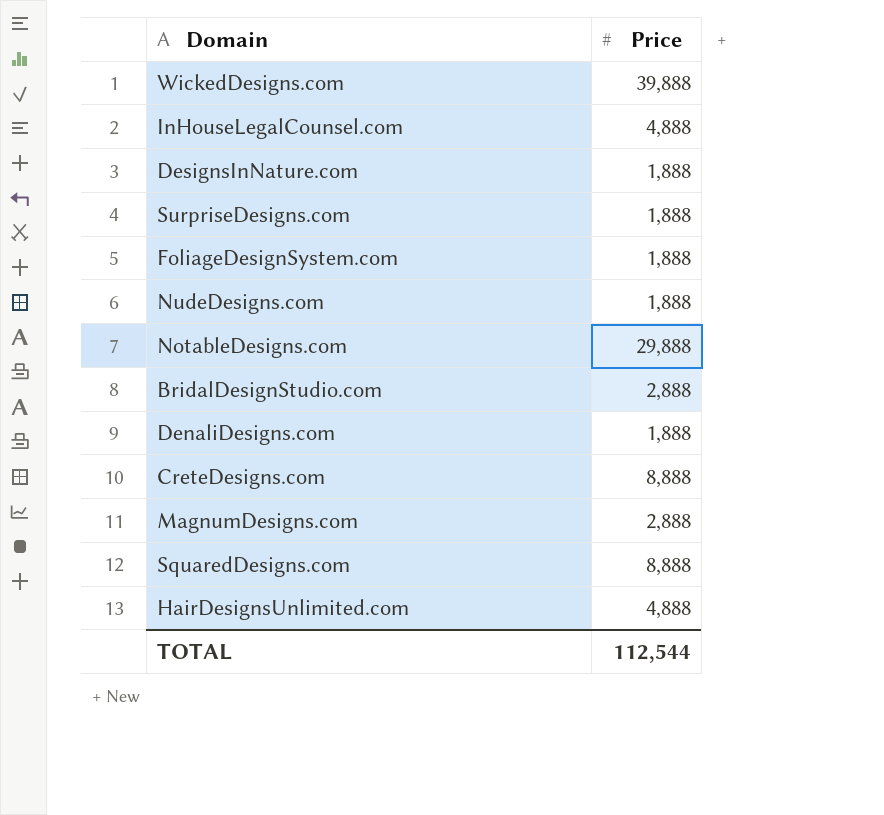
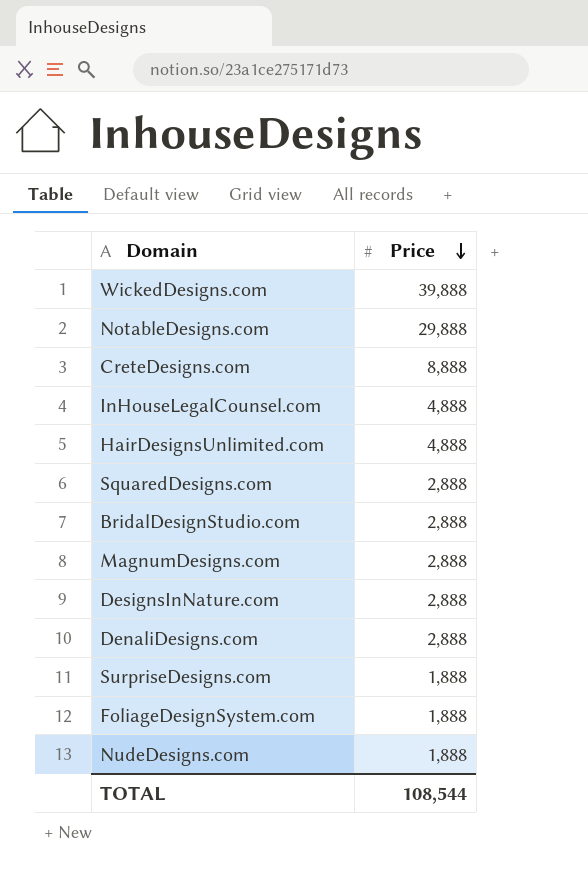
row order: none -> Price descending
SquaredDesigns.com | Price: 8,888 -> 2,888
DesignsInNature.com | Price: 1,888 -> 2,888
DenaliDesigns.com | Price: 1,888 -> 2,888
TOTAL | Price: 112,544 -> 108,544

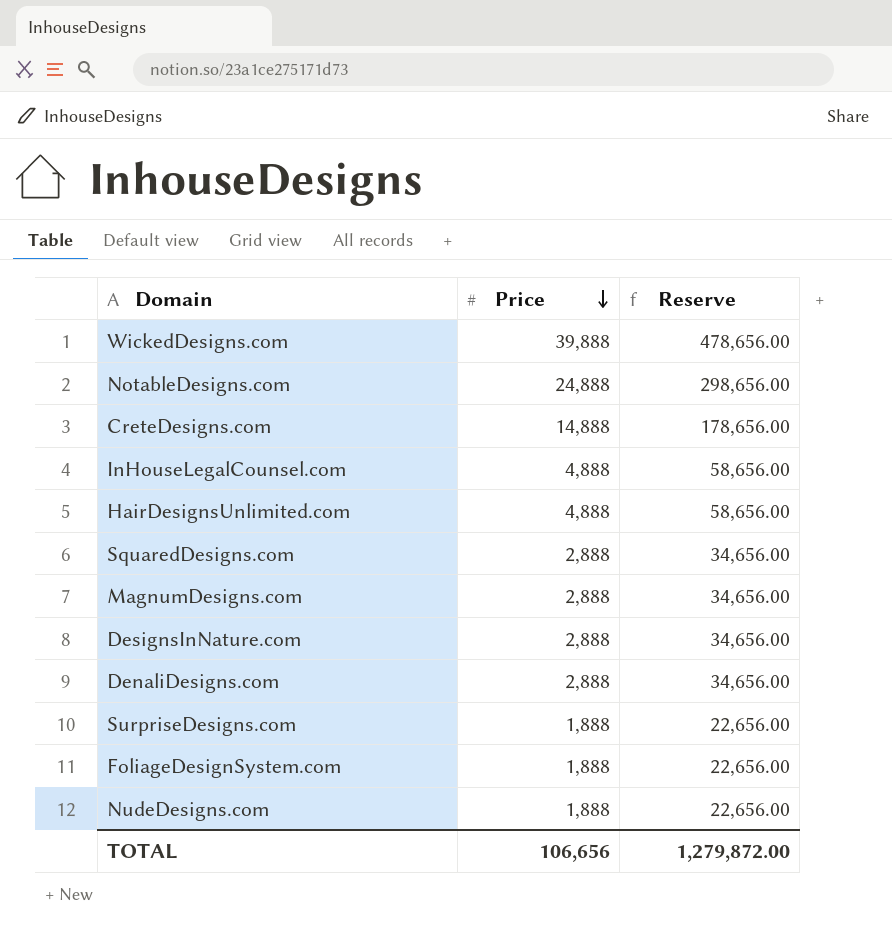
column Reserve | formula: none -> [Price] * 12
row BridalDesignStudio.com: 2,888 -> none
NotableDesigns.com | Price: 29,888 -> 24,888
CreteDesigns.com | Price: 8,888 -> 14,888
TOTAL | Price: 108,544 -> 106,656

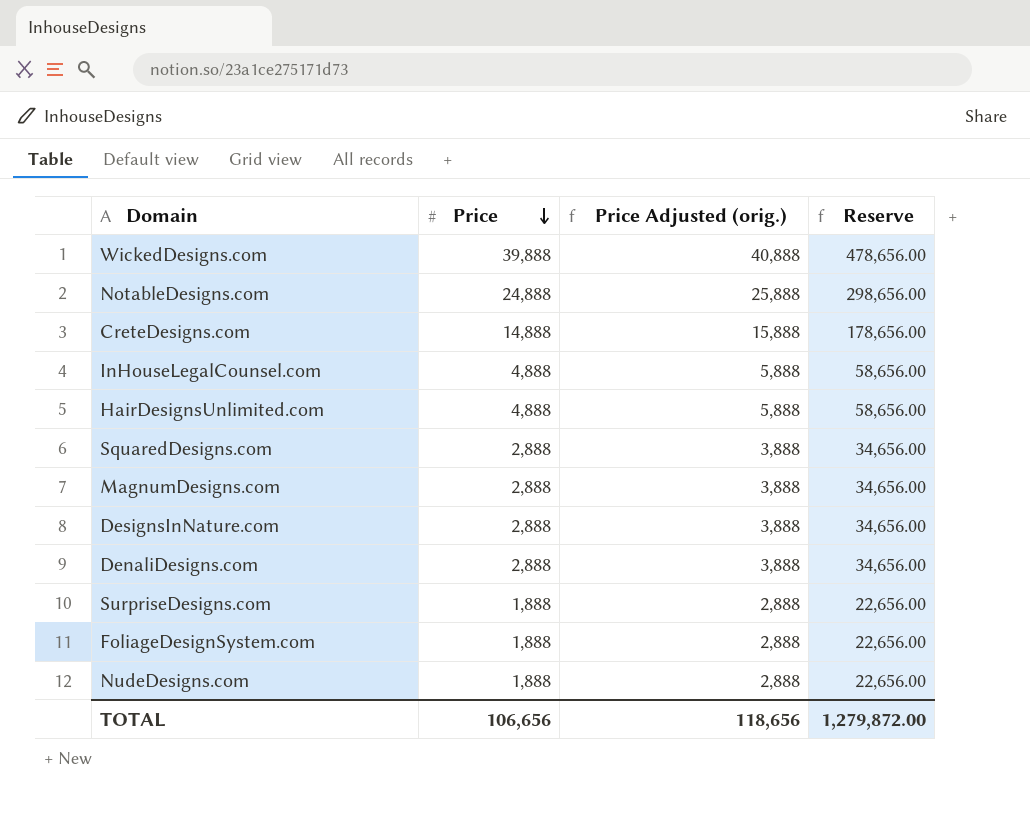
column Price Adjusted (orig.) | formula: none -> [Price] + 1000

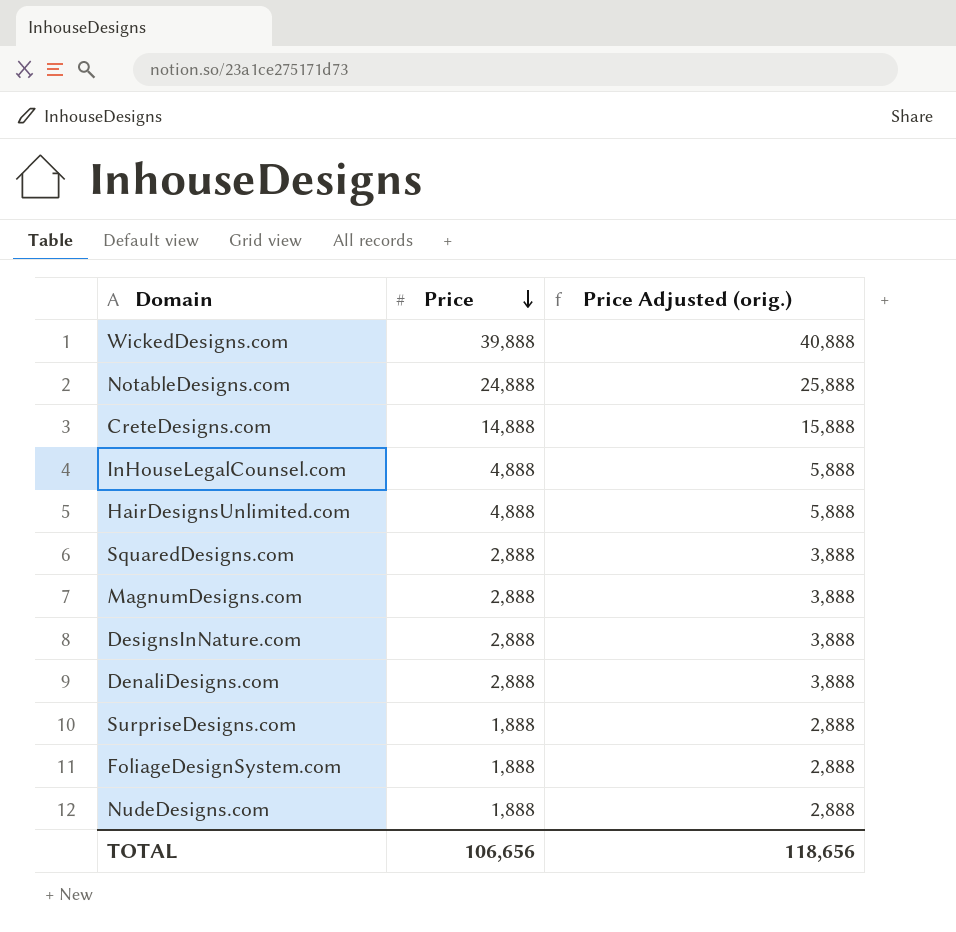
column Reserve | formula: [Price] * 12 -> none

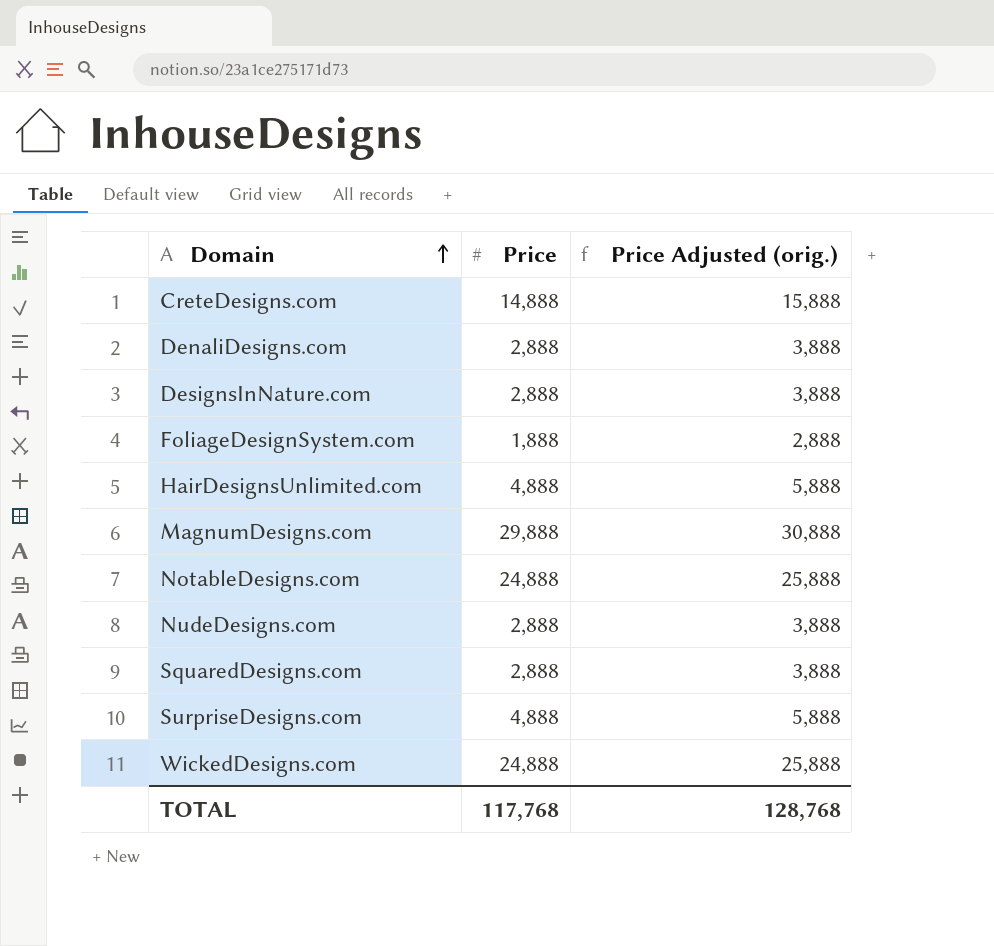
row order: Price descending -> Domain ascending
row InHouseLegalCounsel.com: 4,888 | 5,888 -> none
MagnumDesigns.com | Price: 2,888 -> 29,888
MagnumDesigns.com | Price Adjusted (orig.): 3,888 -> 30,888
NudeDesigns.com | Price: 1,888 -> 2,888
NudeDesigns.com | Price Adjusted (orig.): 2,888 -> 3,888
SurpriseDesigns.com | Price: 1,888 -> 4,888
SurpriseDesigns.com | Price Adjusted (orig.): 2,888 -> 5,888
WickedDesigns.com | Price: 39,888 -> 24,888
WickedDesigns.com | Price Adjusted (orig.): 40,888 -> 25,888
TOTAL | Price: 106,656 -> 117,768
TOTAL | Price Adjusted (orig.): 118,656 -> 128,768

